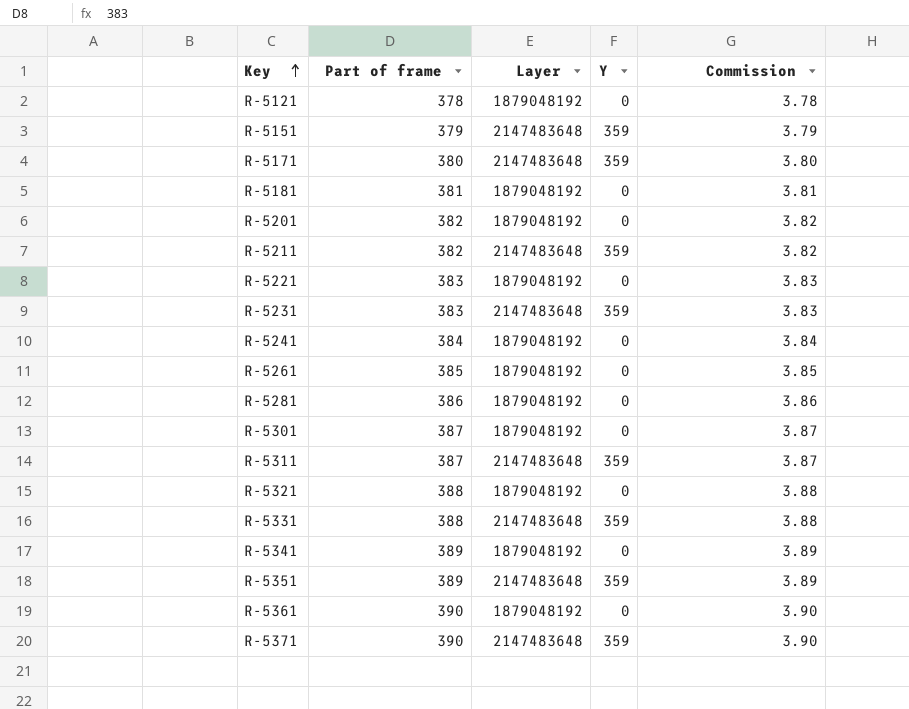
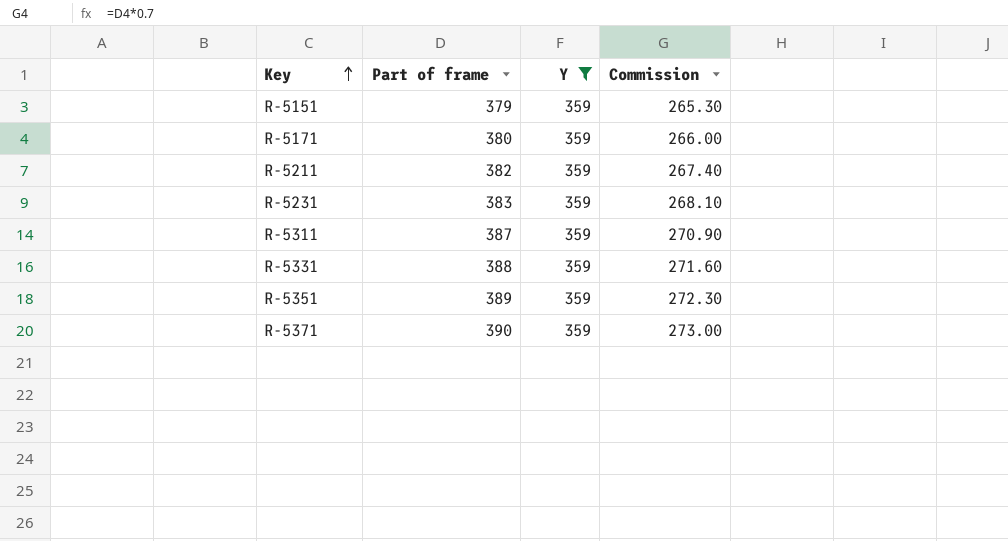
filter: none -> Y = 359
column Layer | position: 3 -> none
column Commission | formula: [Part of frame] * 0.01 -> [Part of frame] * 0.7

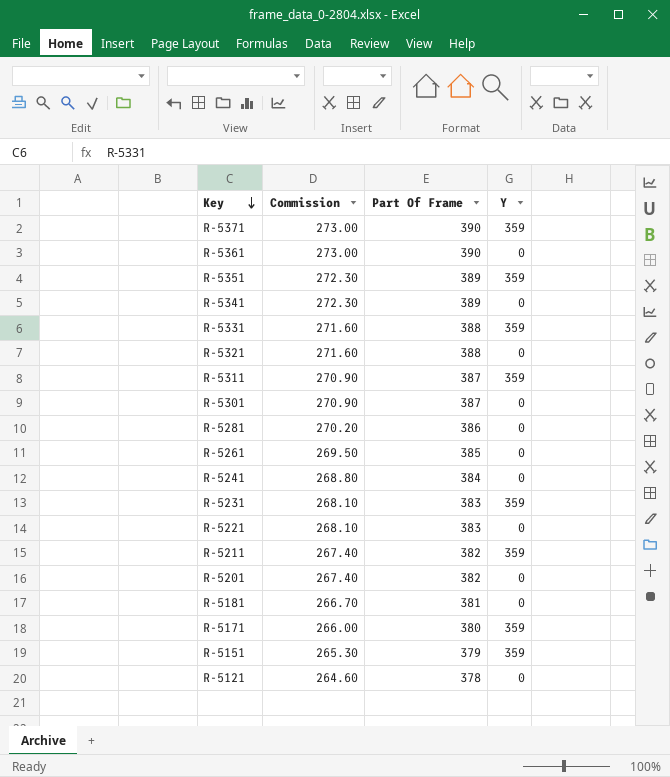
filter: Y = 359 -> none
row order: Key ascending -> Key descending
column Commission | position: 4 -> 2
column name: Part of frame -> Part Of Frame

